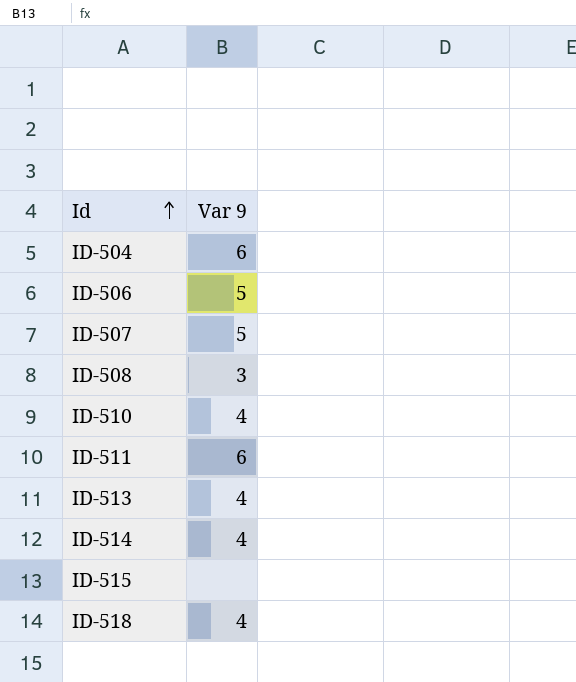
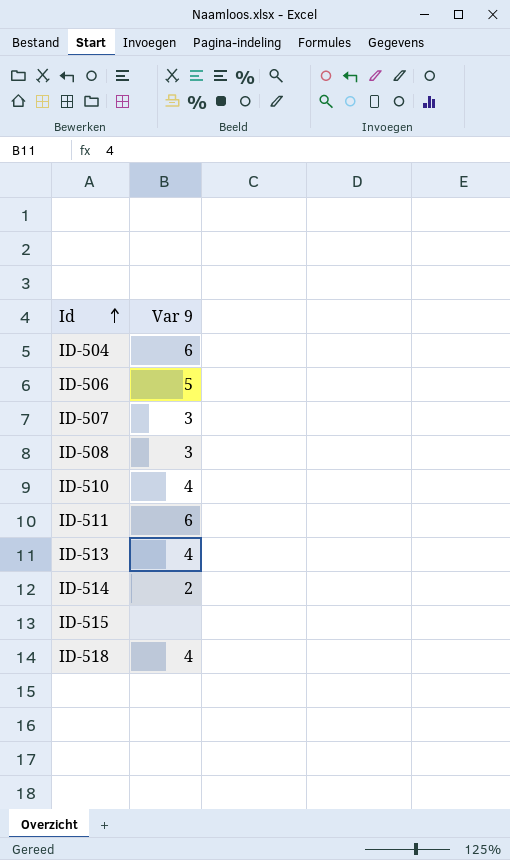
ID-507 | Var 9: 5 -> 3
ID-514 | Var 9: 4 -> 2

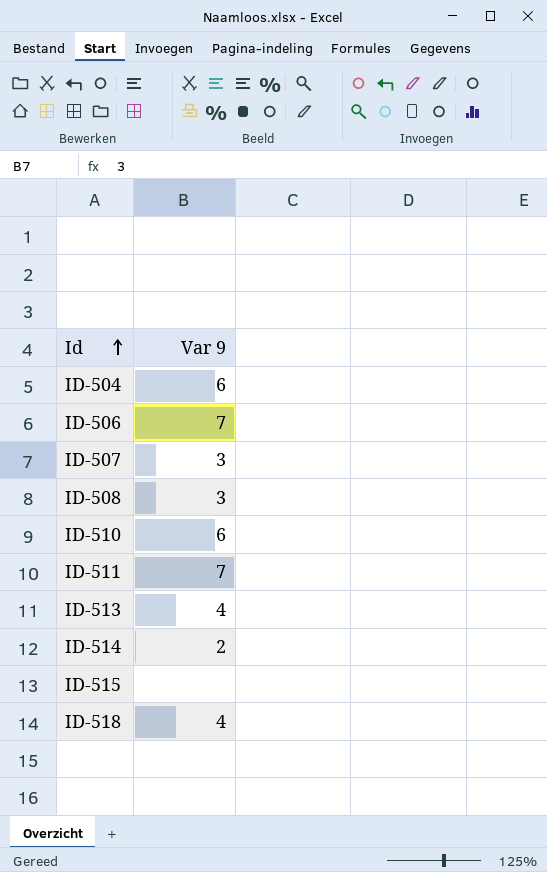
ID-506 | Var 9: 5 -> 7
ID-510 | Var 9: 4 -> 6
ID-511 | Var 9: 6 -> 7

